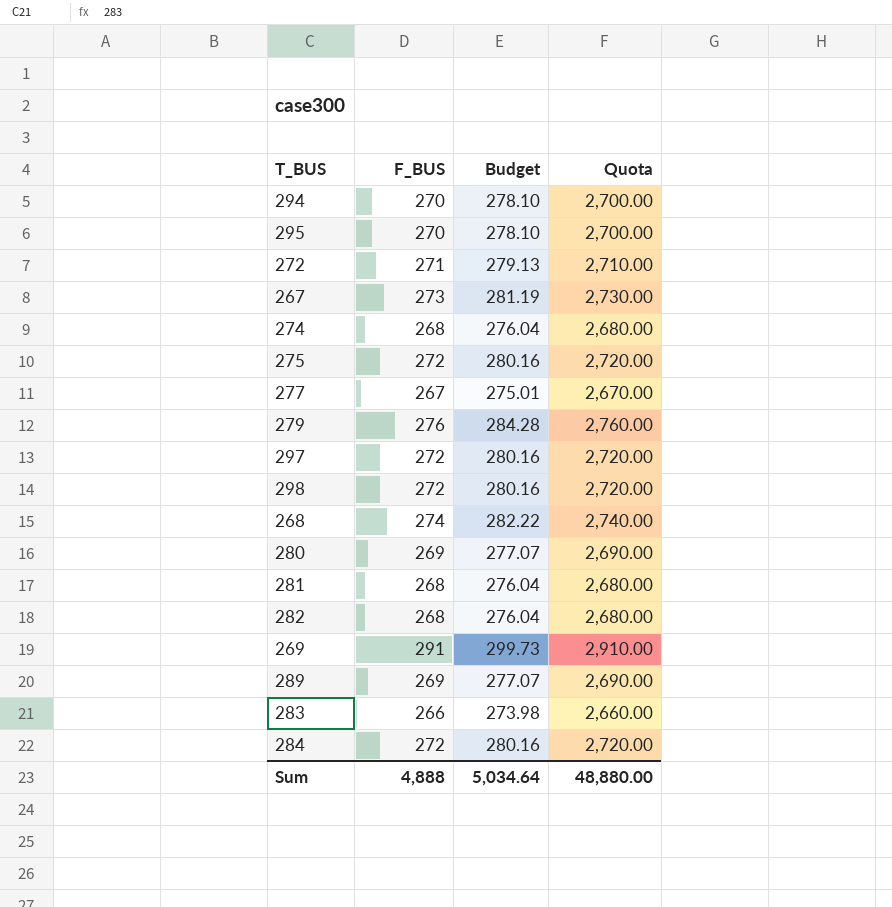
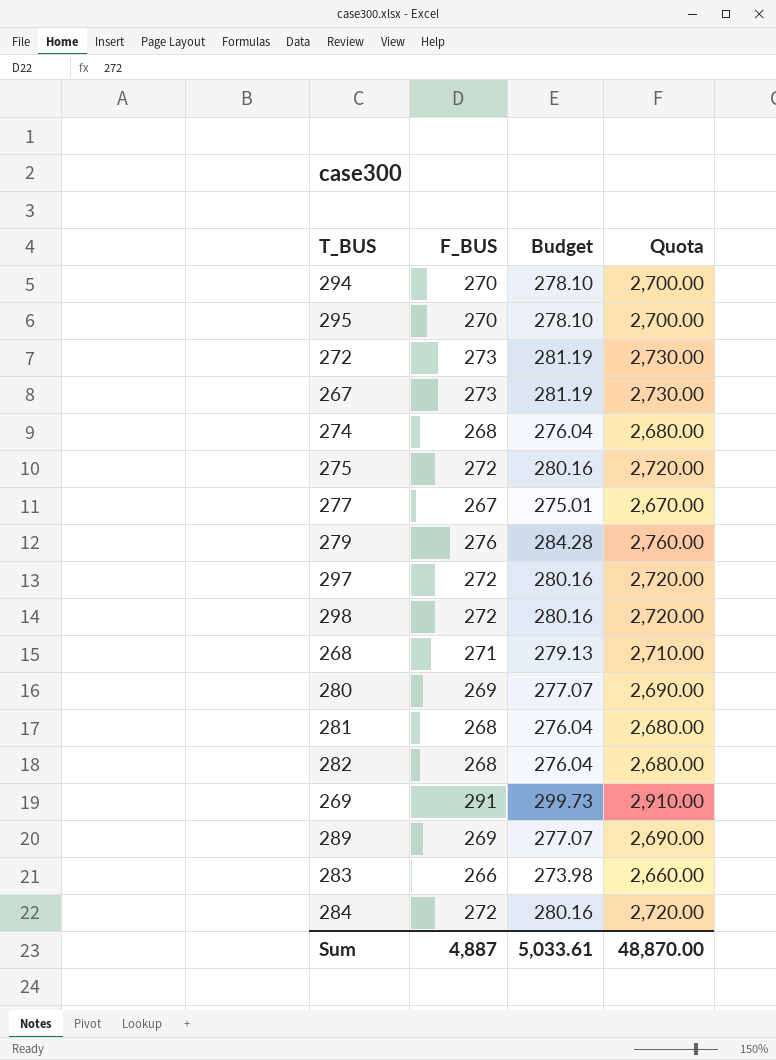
272 | F_BUS: 271 -> 273
272 | Budget: 279.13 -> 281.19
272 | Quota: 2,710.00 -> 2,730.00
268 | F_BUS: 274 -> 271
268 | Budget: 282.22 -> 279.13
268 | Quota: 2,740.00 -> 2,710.00
Sum | F_BUS: 4,888 -> 4,887
Sum | Budget: 5,034.64 -> 5,033.61
Sum | Quota: 48,880.00 -> 48,870.00

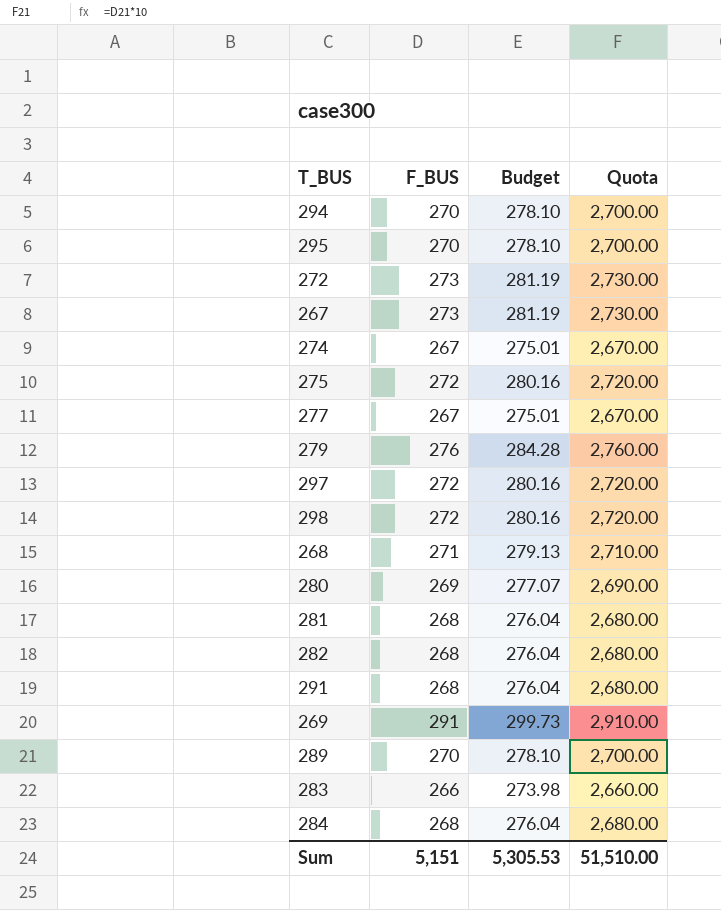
274 | F_BUS: 268 -> 267
274 | Budget: 276.04 -> 275.01
274 | Quota: 2,680.00 -> 2,670.00
row 291: none -> 268 | 276.04 | 2,680.00
289 | F_BUS: 269 -> 270
289 | Budget: 277.07 -> 278.10
289 | Quota: 2,690.00 -> 2,700.00
284 | F_BUS: 272 -> 268
284 | Budget: 280.16 -> 276.04
284 | Quota: 2,720.00 -> 2,680.00
Sum | F_BUS: 4,887 -> 5,151
Sum | Budget: 5,033.61 -> 5,305.53
Sum | Quota: 48,870.00 -> 51,510.00

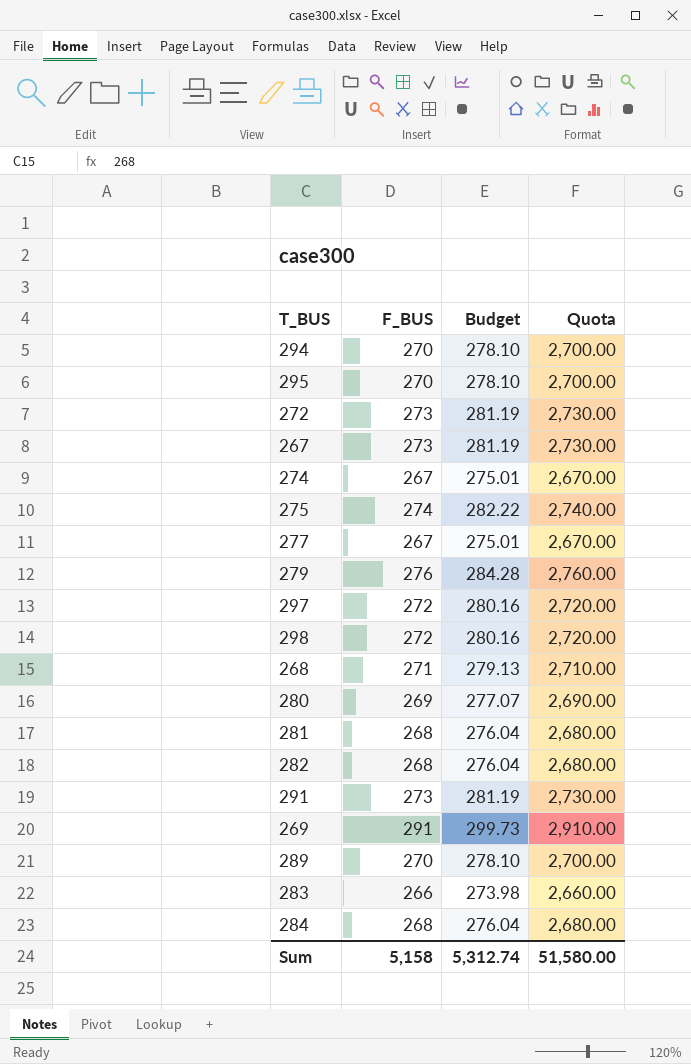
275 | F_BUS: 272 -> 274
275 | Budget: 280.16 -> 282.22
275 | Quota: 2,720.00 -> 2,740.00
291 | F_BUS: 268 -> 273
291 | Budget: 276.04 -> 281.19
291 | Quota: 2,680.00 -> 2,730.00
Sum | F_BUS: 5,151 -> 5,158
Sum | Budget: 5,305.53 -> 5,312.74
Sum | Quota: 51,510.00 -> 51,580.00

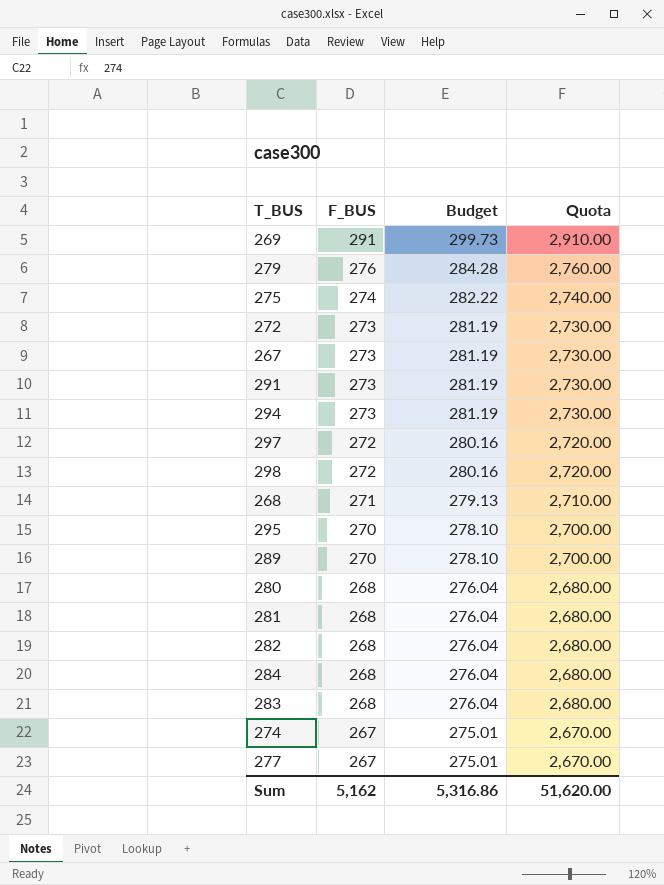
row order: none -> F_BUS descending
294 | F_BUS: 270 -> 273
294 | Budget: 278.10 -> 281.19
294 | Quota: 2,700.00 -> 2,730.00
280 | F_BUS: 269 -> 268
280 | Budget: 277.07 -> 276.04
280 | Quota: 2,690.00 -> 2,680.00
283 | F_BUS: 266 -> 268
283 | Budget: 273.98 -> 276.04
283 | Quota: 2,660.00 -> 2,680.00
Sum | F_BUS: 5,158 -> 5,162
Sum | Budget: 5,312.74 -> 5,316.86
Sum | Quota: 51,580.00 -> 51,620.00

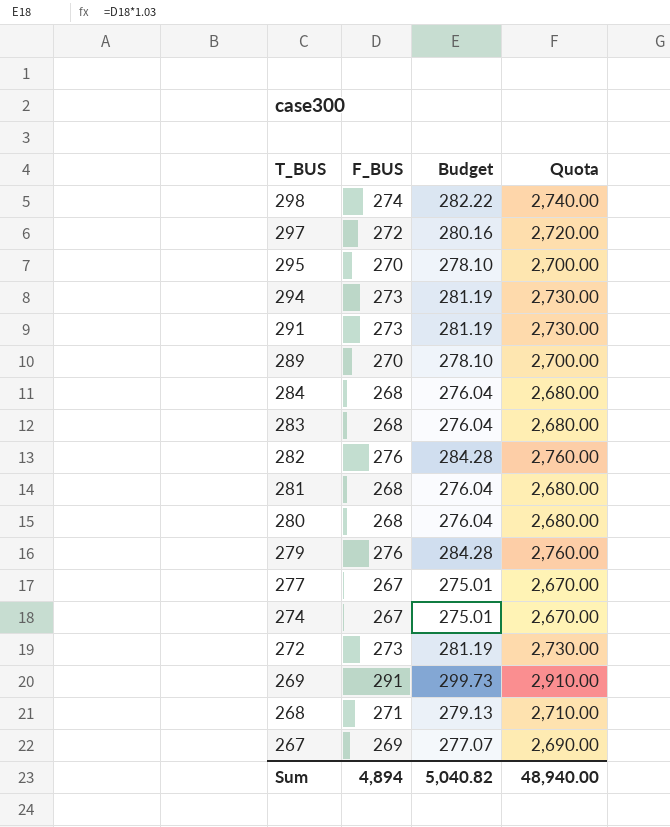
row order: F_BUS descending -> T_BUS descending
row 275: 274 | 282.22 | 2,740.00 -> none
298 | F_BUS: 272 -> 274
298 | Budget: 280.16 -> 282.22
298 | Quota: 2,720.00 -> 2,740.00
282 | F_BUS: 268 -> 276
282 | Budget: 276.04 -> 284.28
282 | Quota: 2,680.00 -> 2,760.00
267 | F_BUS: 273 -> 269
267 | Budget: 281.19 -> 277.07
267 | Quota: 2,730.00 -> 2,690.00
Sum | F_BUS: 5,162 -> 4,894
Sum | Budget: 5,316.86 -> 5,040.82
Sum | Quota: 51,620.00 -> 48,940.00

